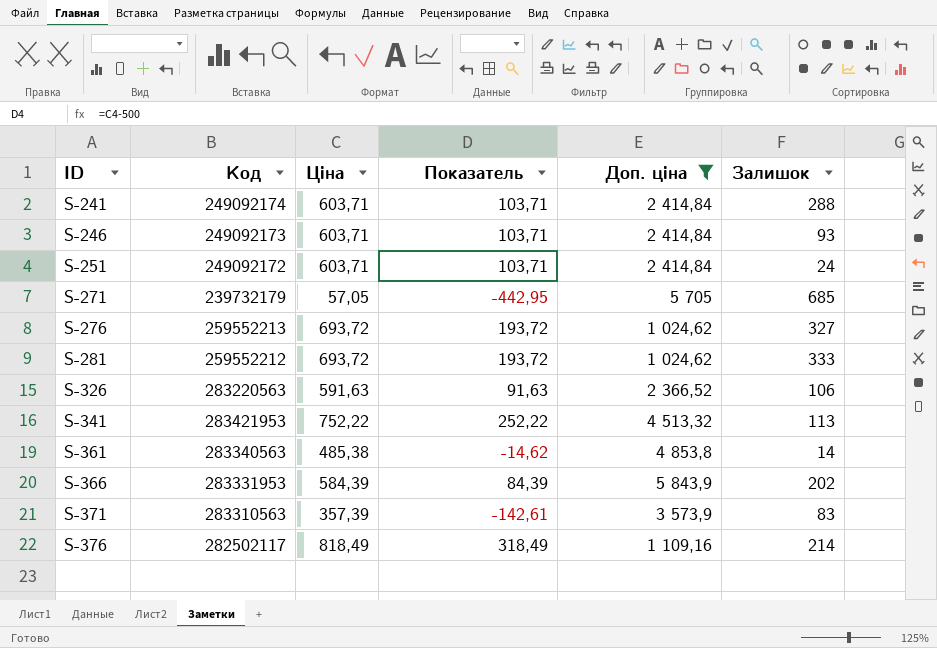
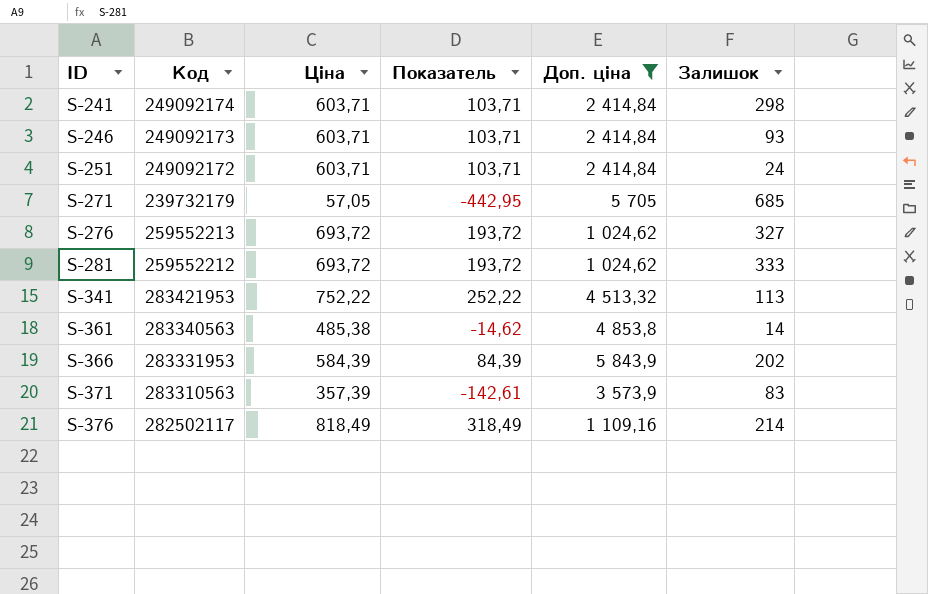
row S-326: 283220563 | 591,63 | 91,63 | 2 366,52 | 106 -> none
S-241 | Залишок: 288 -> 298

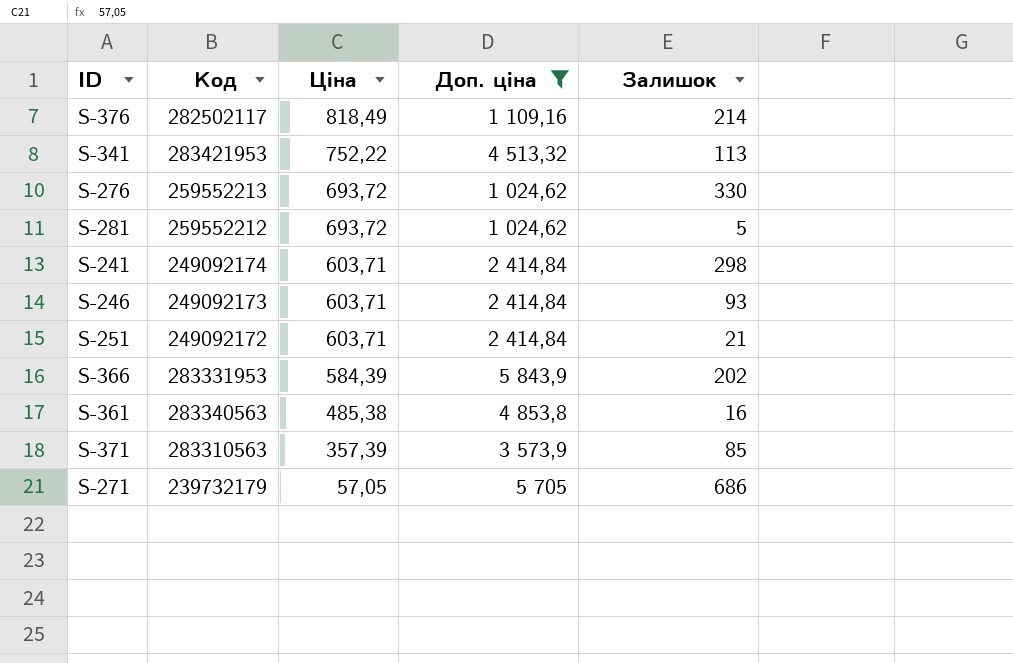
row order: ID ascending -> Ціна descending
column Показатель | formula: [Ціна] - 500 -> none
S-276 | Залишок: 327 -> 330
S-281 | Залишок: 333 -> 5
S-251 | Залишок: 24 -> 21
S-361 | Залишок: 14 -> 16
S-371 | Залишок: 83 -> 85
S-271 | Залишок: 685 -> 686

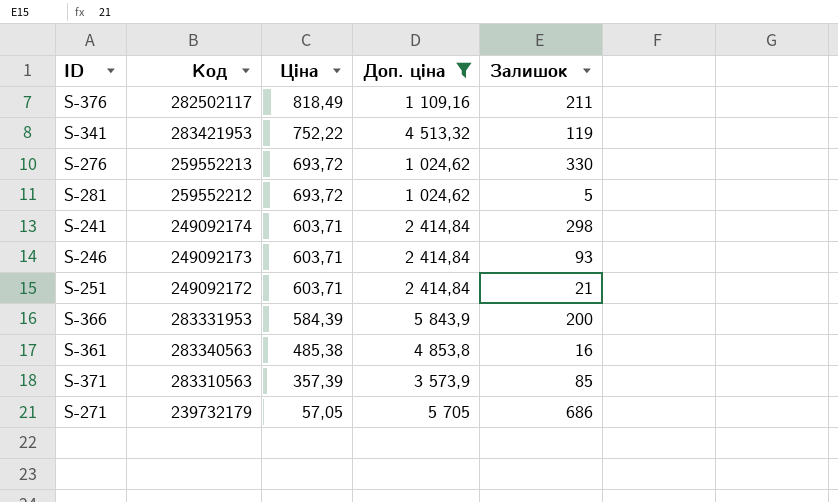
S-376 | Залишок: 214 -> 211
S-341 | Залишок: 113 -> 119
S-366 | Залишок: 202 -> 200

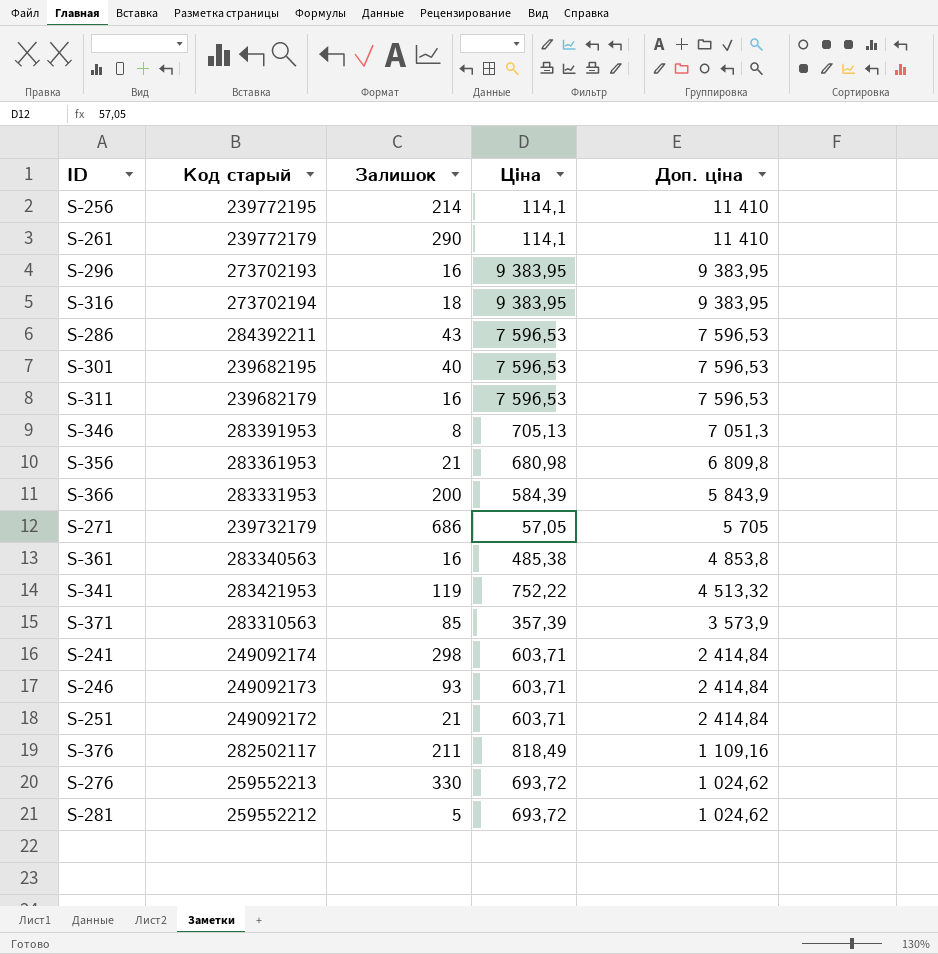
filter: Доп. ціна <= 5 843,9 -> none
row order: Ціна descending -> Доп. ціна descending
column name: Код -> Код старый
column Залишок | position: 5 -> 3

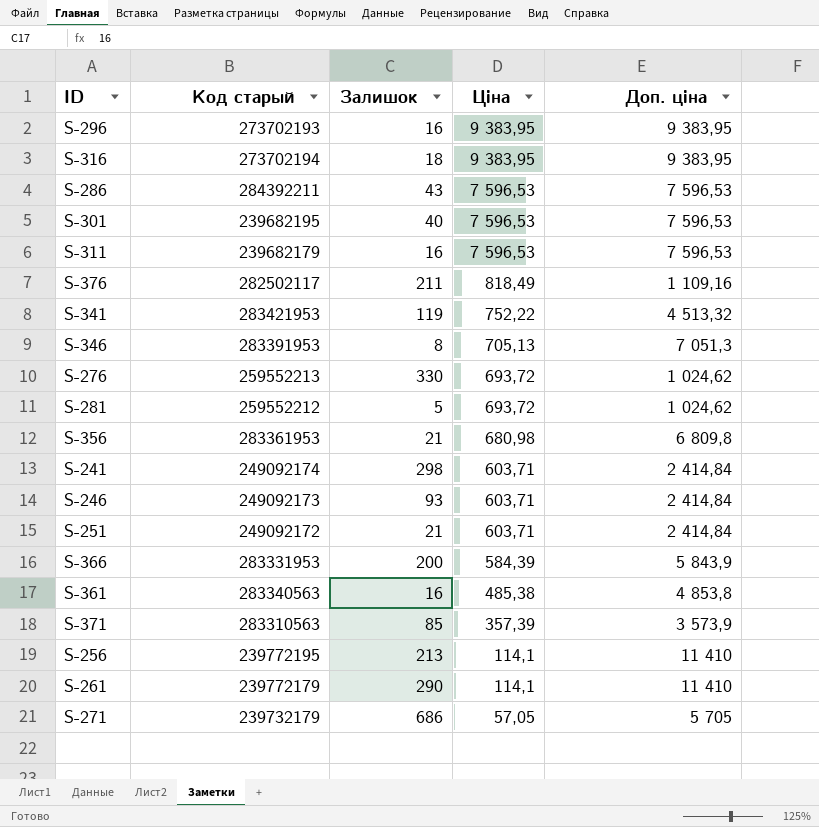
row order: Доп. ціна descending -> Ціна descending
S-256 | Залишок: 214 -> 213

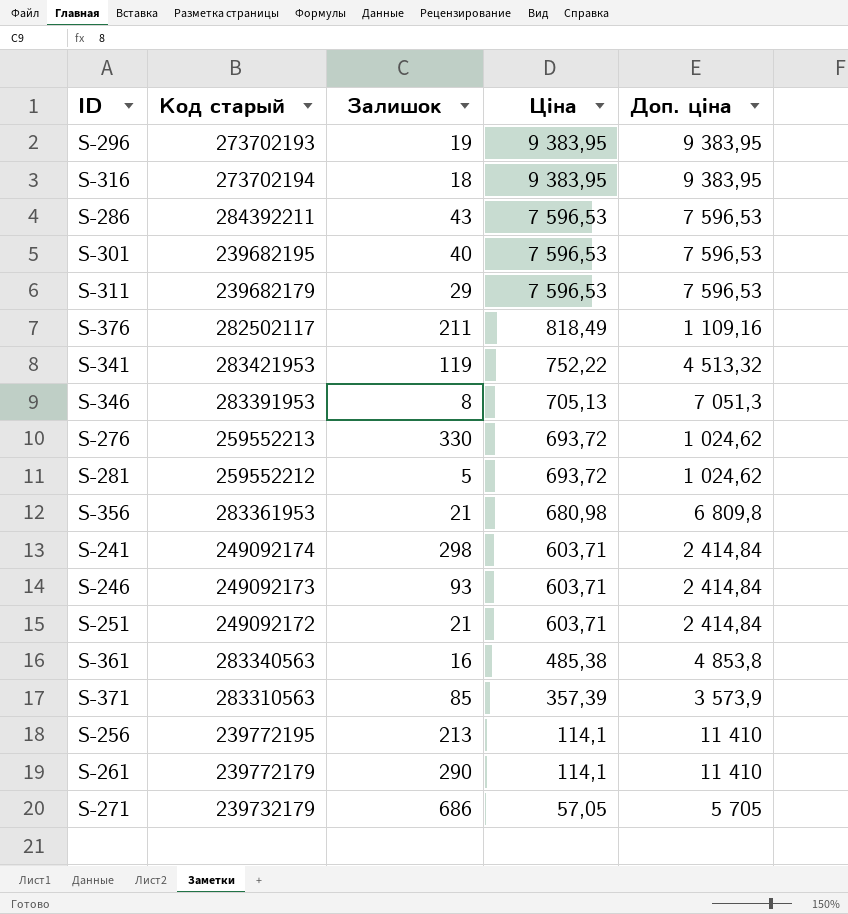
row S-366: 283331953 | 200 | 584,39 | 5 843,9 -> none
S-296 | Залишок: 16 -> 19
S-311 | Залишок: 16 -> 29

